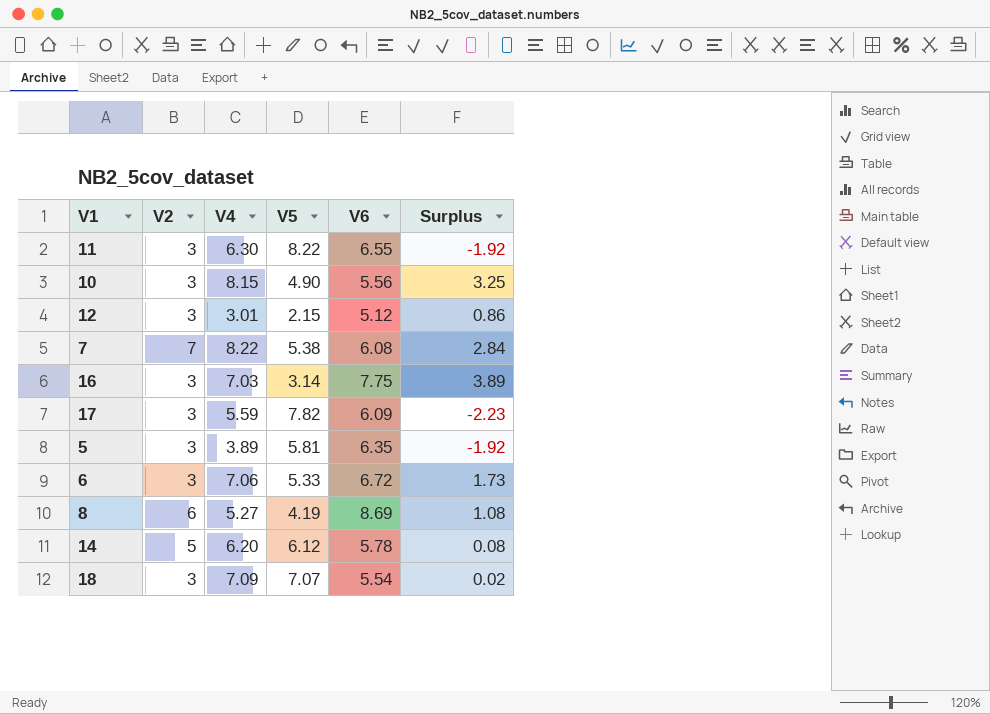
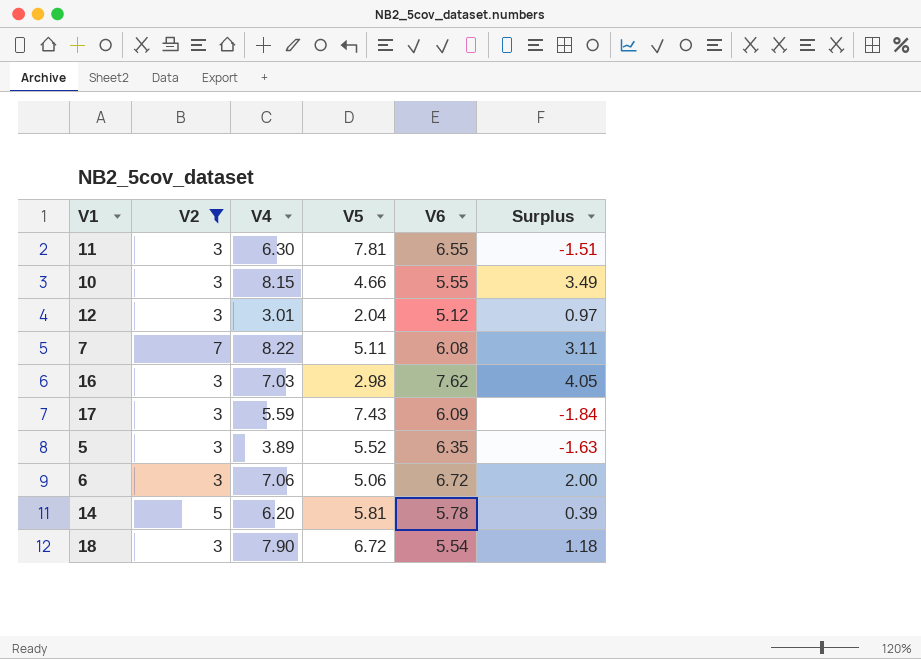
filter: none -> V2 != 6
11 | V5: 8.22 -> 7.81
11 | Surplus: -1.92 -> -1.51
10 | V5: 4.90 -> 4.66
10 | V6: 5.56 -> 5.55
10 | Surplus: 3.25 -> 3.49
12 | V5: 2.15 -> 2.04
12 | Surplus: 0.86 -> 0.97
7 | V5: 5.38 -> 5.11
7 | Surplus: 2.84 -> 3.11
16 | V5: 3.14 -> 2.98
16 | V6: 7.75 -> 7.62
16 | Surplus: 3.89 -> 4.05
17 | V5: 7.82 -> 7.43
17 | Surplus: -2.23 -> -1.84
5 | V5: 5.81 -> 5.52
5 | Surplus: -1.92 -> -1.63
6 | V5: 5.33 -> 5.06
6 | Surplus: 1.73 -> 2.00
14 | V5: 6.12 -> 5.81
14 | Surplus: 0.08 -> 0.39
18 | V4: 7.09 -> 7.90
18 | V5: 7.07 -> 6.72
18 | Surplus: 0.02 -> 1.18

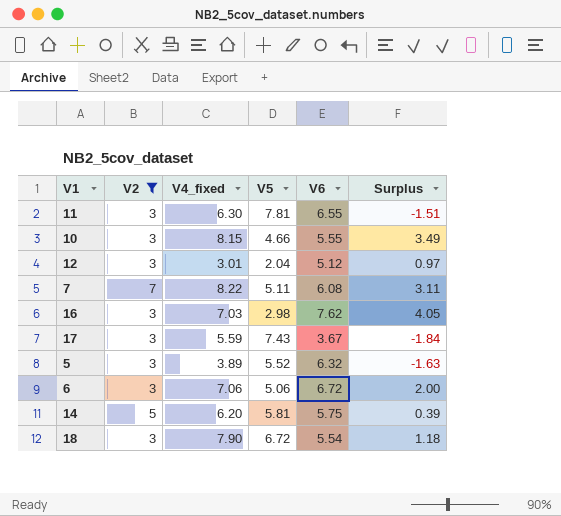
column name: V4 -> V4_fixed
17 | V6: 6.09 -> 3.67
5 | V6: 6.35 -> 6.32
14 | V6: 5.78 -> 5.75

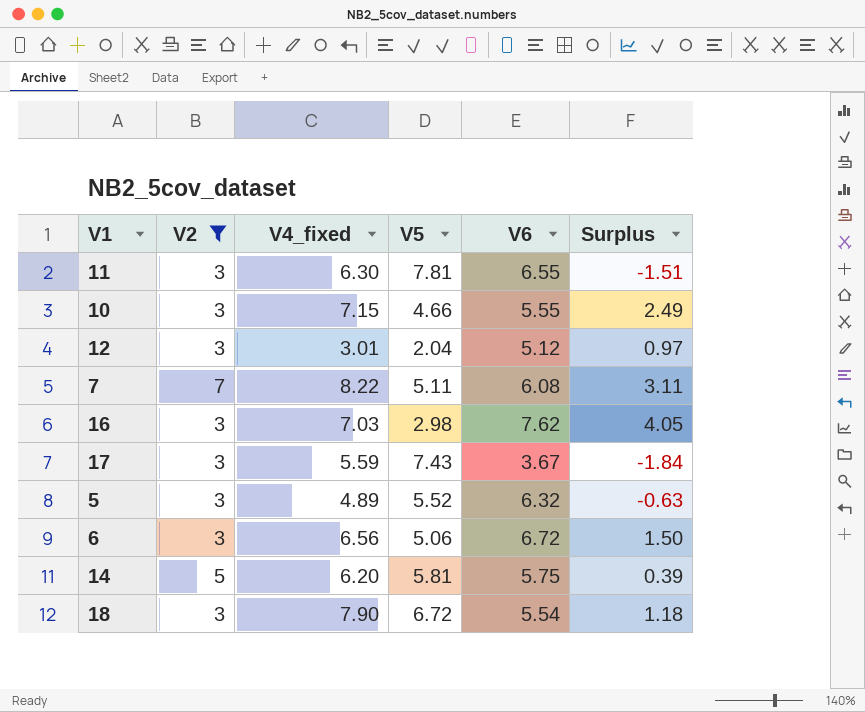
10 | V4_fixed: 8.15 -> 7.15
10 | Surplus: 3.49 -> 2.49
5 | V4_fixed: 3.89 -> 4.89
5 | Surplus: -1.63 -> -0.63
6 | V4_fixed: 7.06 -> 6.56
6 | Surplus: 2.00 -> 1.50

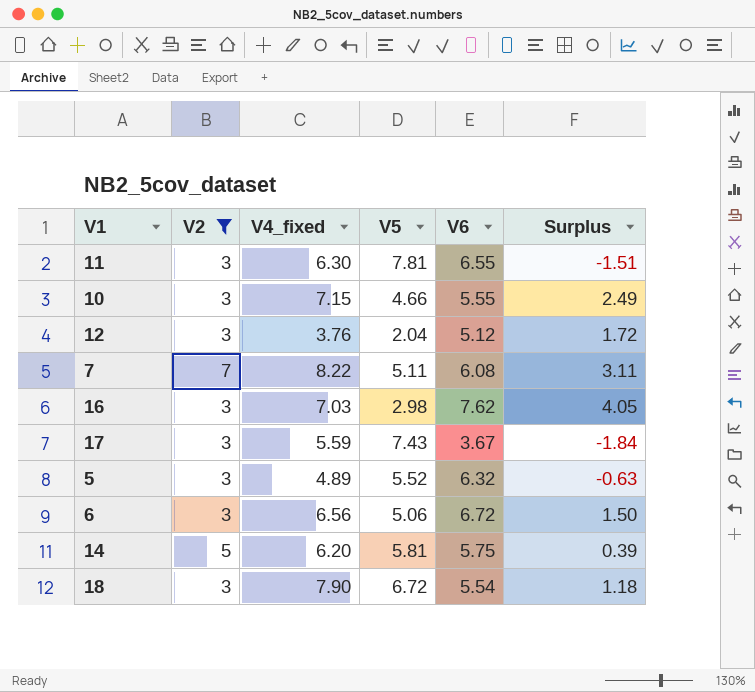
12 | V4_fixed: 3.01 -> 3.76
12 | Surplus: 0.97 -> 1.72

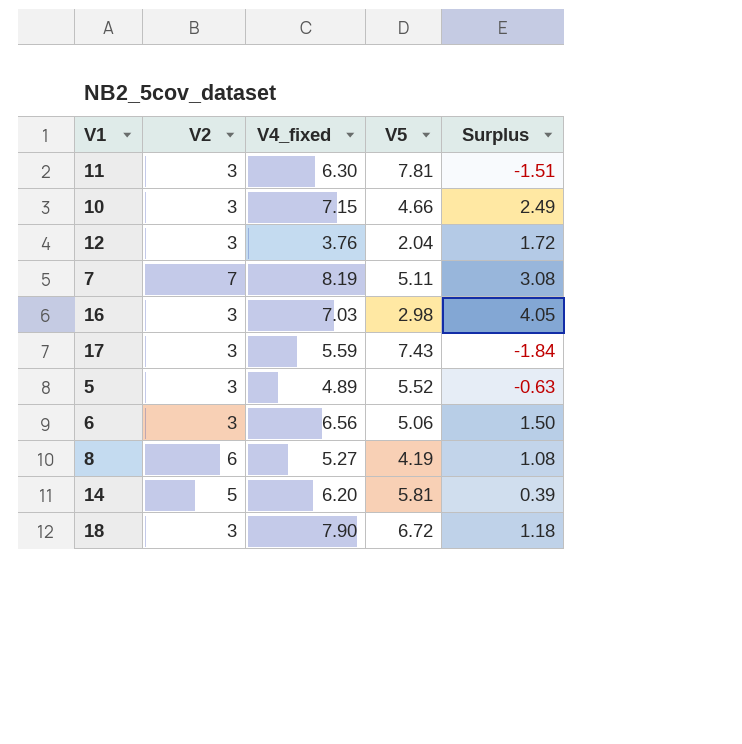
filter: V2 != 6 -> none
column V6 | position: 5 -> none
7 | V4_fixed: 8.22 -> 8.19
7 | Surplus: 3.11 -> 3.08

